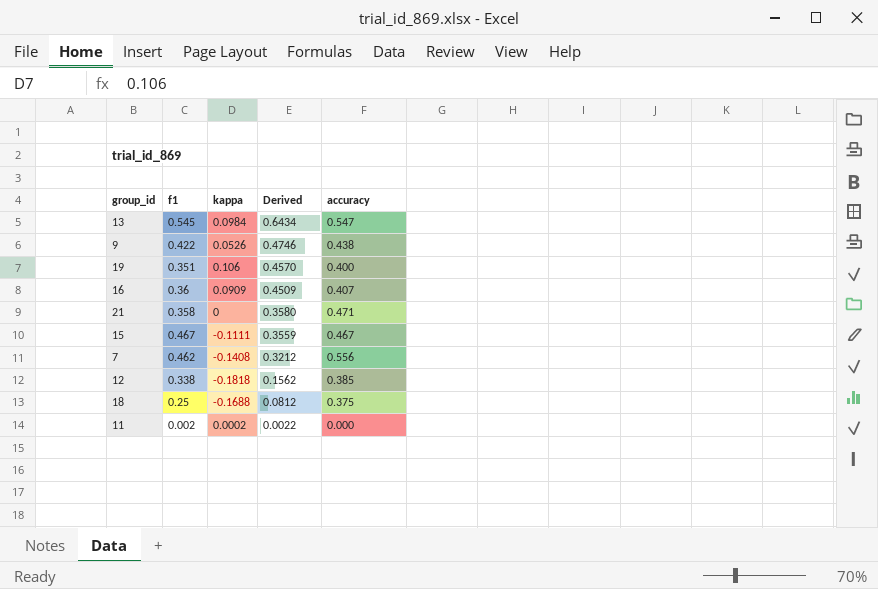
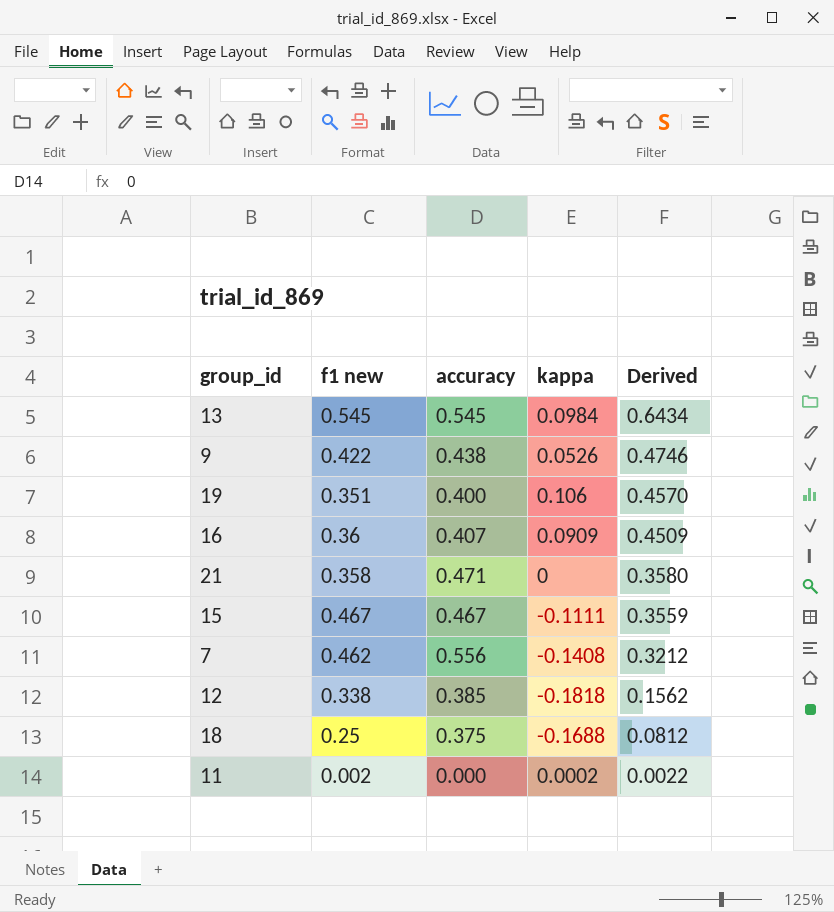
column name: f1 -> f1 new
column accuracy | position: 5 -> 3
13 | accuracy: 0.547 -> 0.545

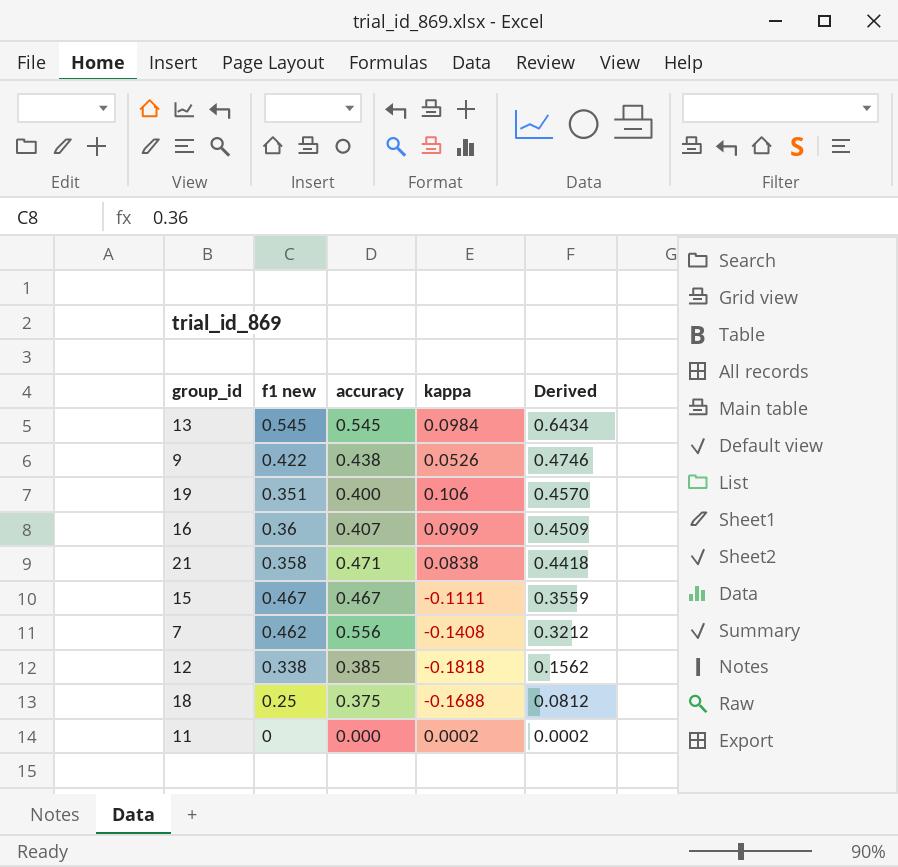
21 | kappa: 0 -> 0.0838
21 | Derived: 0.3580 -> 0.4418
11 | f1 new: 0.002 -> 0
11 | Derived: 0.0022 -> 0.0002

